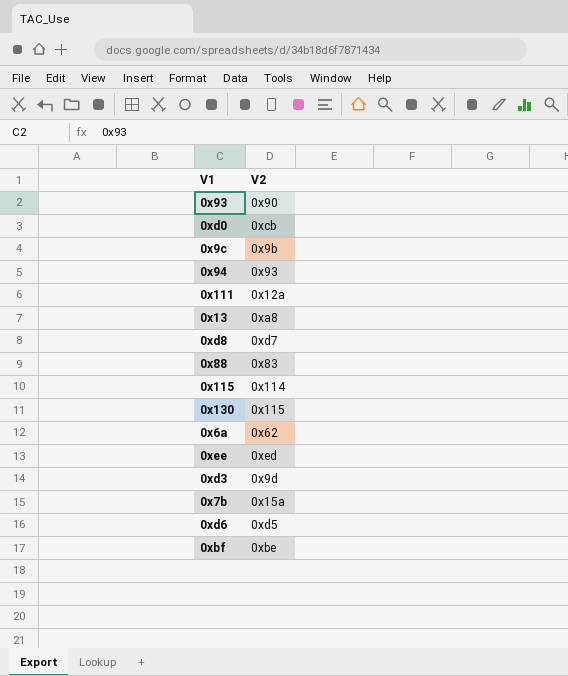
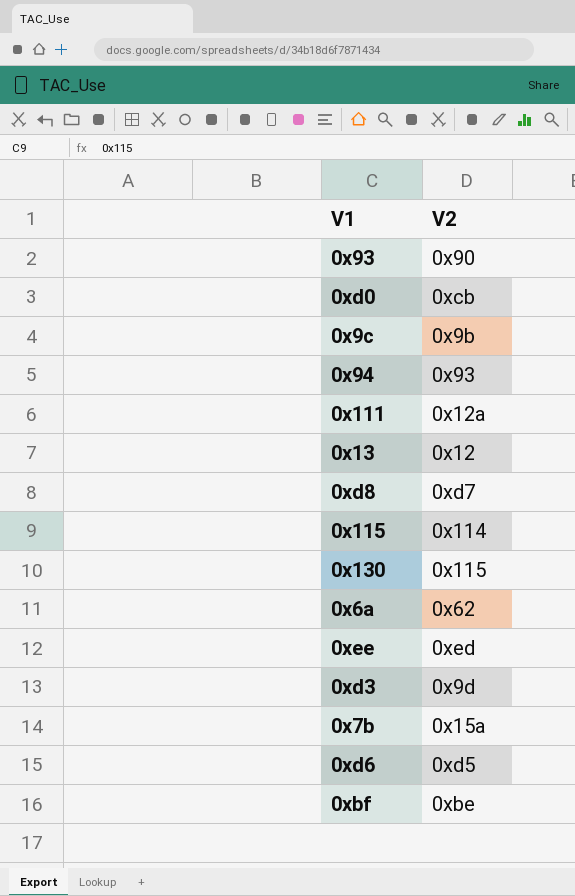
row 0x88: 0x83 -> none
0x13 | V2: 0xa8 -> 0x12

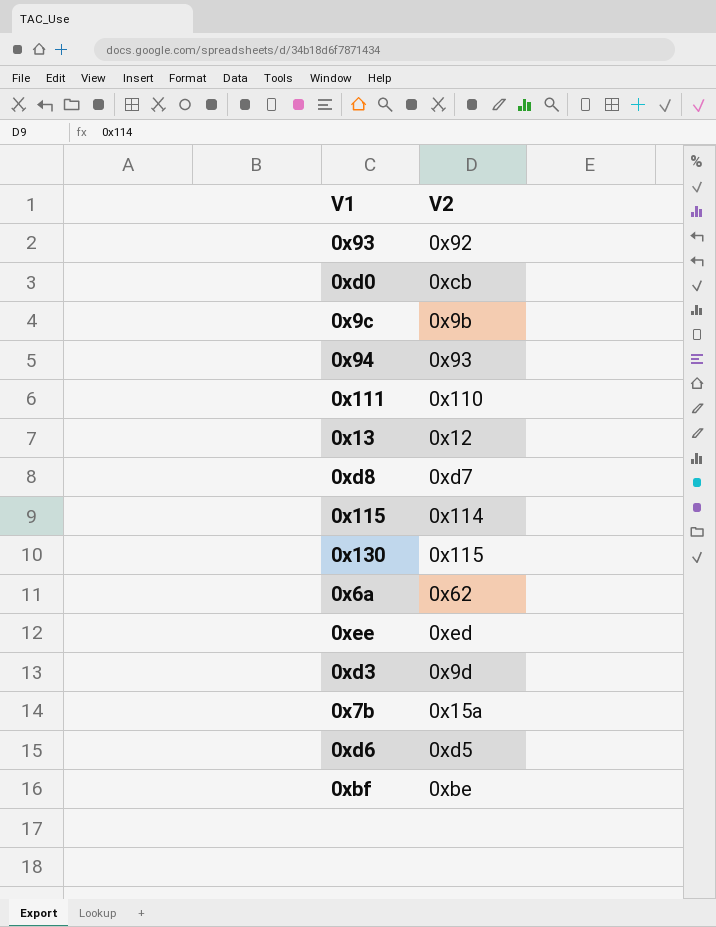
0x93 | V2: 0x90 -> 0x92
0x111 | V2: 0x12a -> 0x110

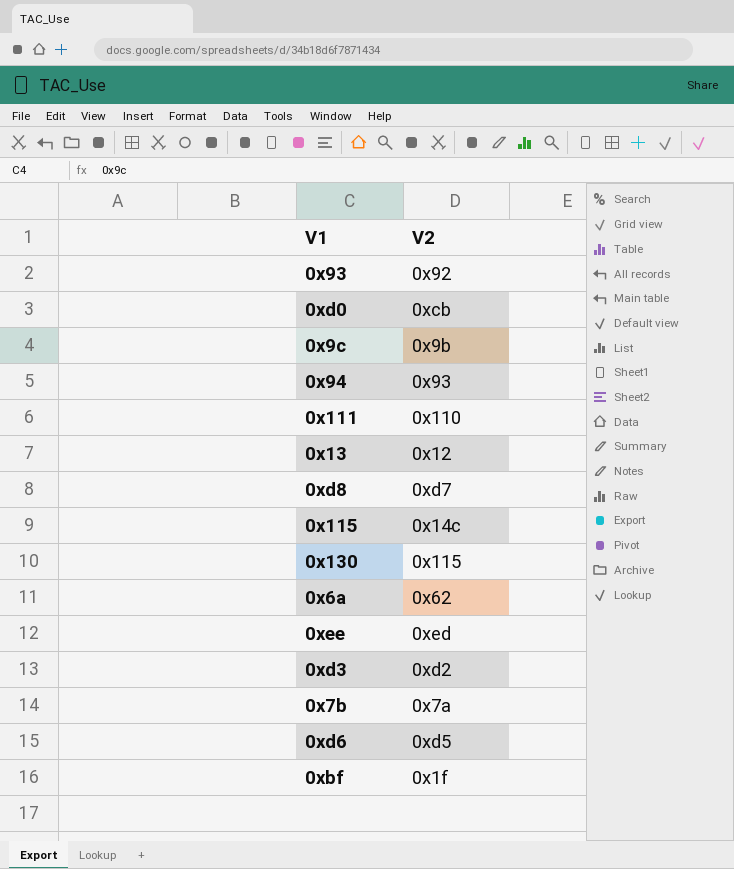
0x115 | V2: 0x114 -> 0x14c
0xd3 | V2: 0x9d -> 0xd2
0x7b | V2: 0x15a -> 0x7a
0xbf | V2: 0xbe -> 0x1f

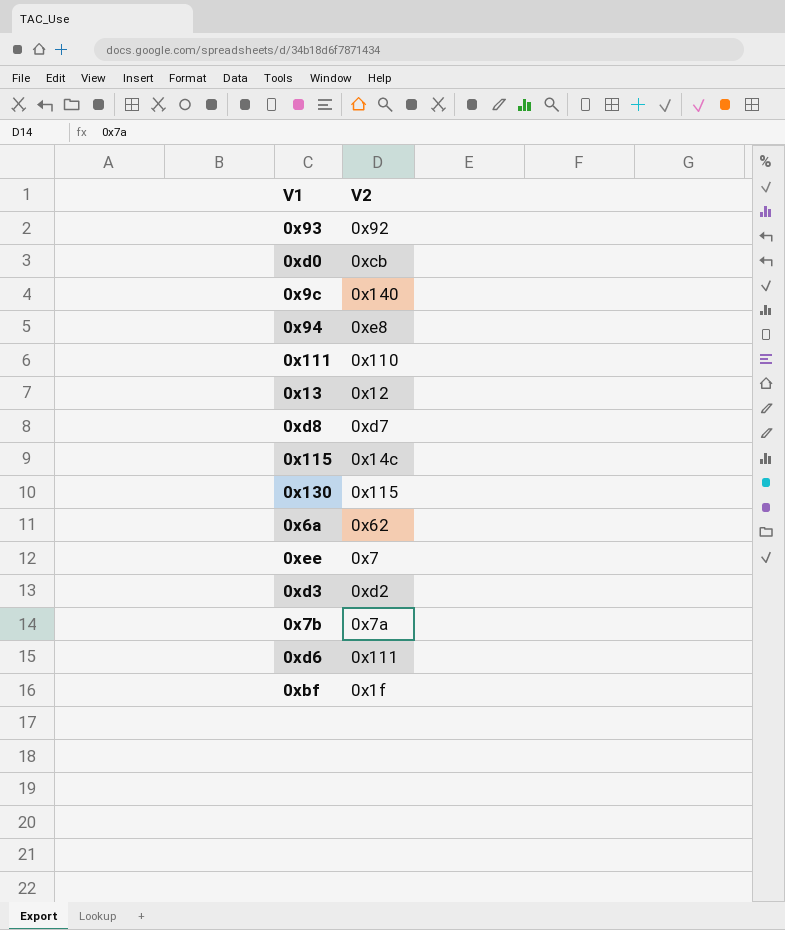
0x9c | V2: 0x9b -> 0x140
0x94 | V2: 0x93 -> 0xe8
0xee | V2: 0xed -> 0x7
0xd6 | V2: 0xd5 -> 0x111

